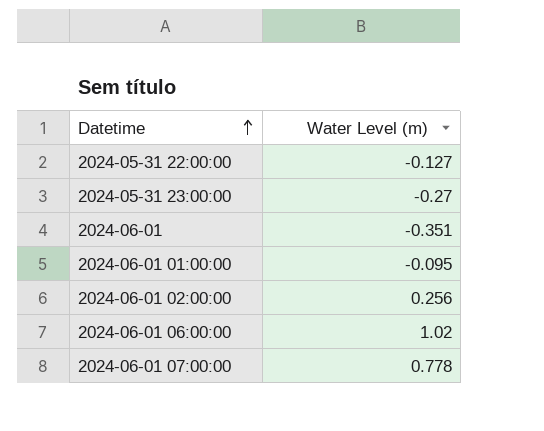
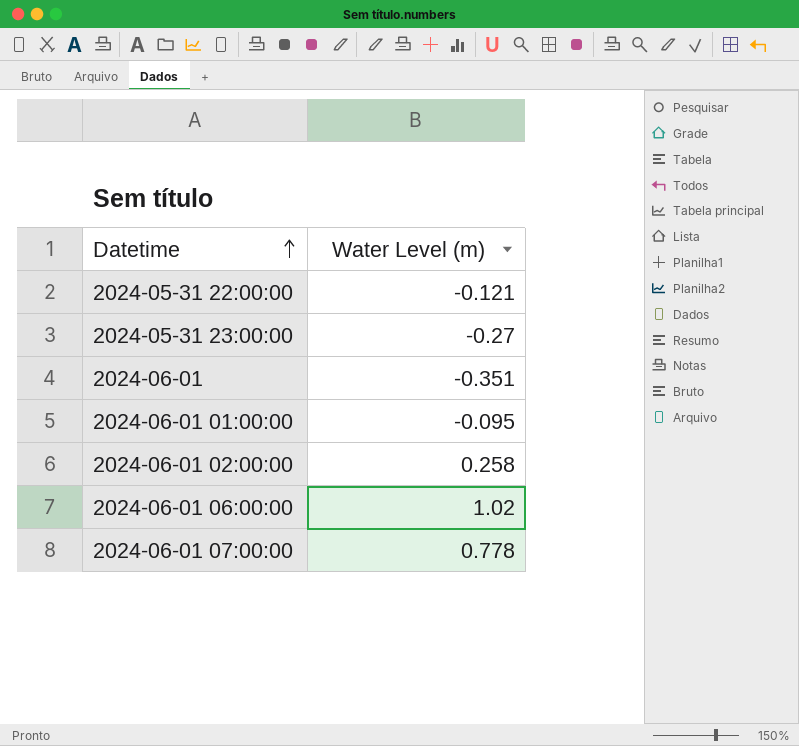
2024-05-31 22:00:00 | Water Level (m): -0.127 -> -0.121
2024-06-01 02:00:00 | Water Level (m): 0.256 -> 0.258

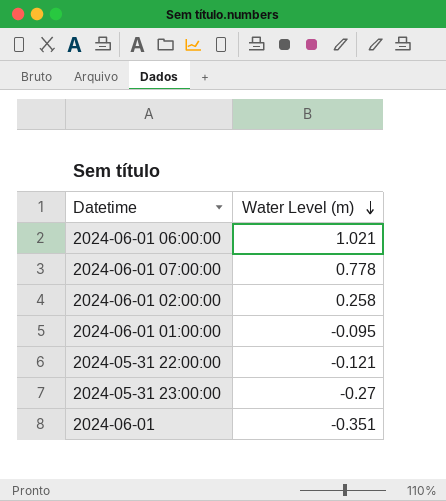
row order: Datetime ascending -> Water Level (m) descending
2024-06-01 06:00:00 | Water Level (m): 1.02 -> 1.021

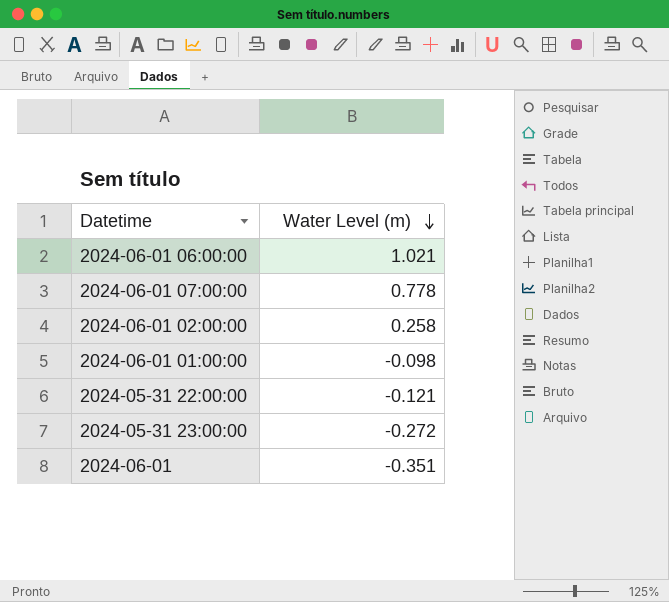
2024-06-01 01:00:00 | Water Level (m): -0.095 -> -0.098
2024-05-31 23:00:00 | Water Level (m): -0.27 -> -0.272

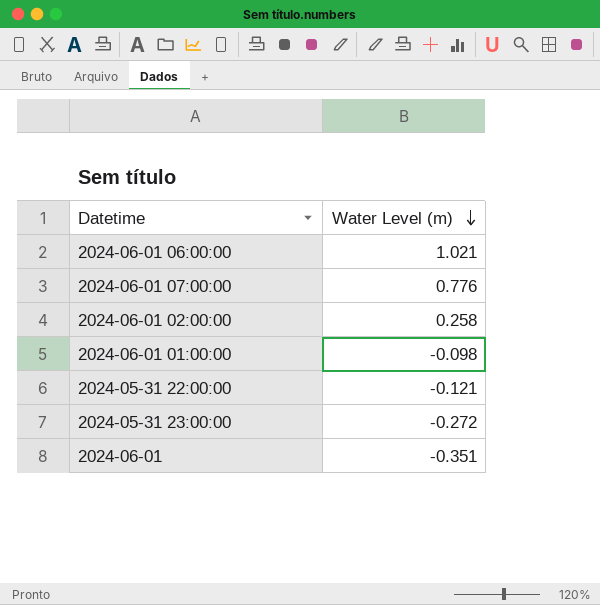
2024-06-01 07:00:00 | Water Level (m): 0.778 -> 0.776

